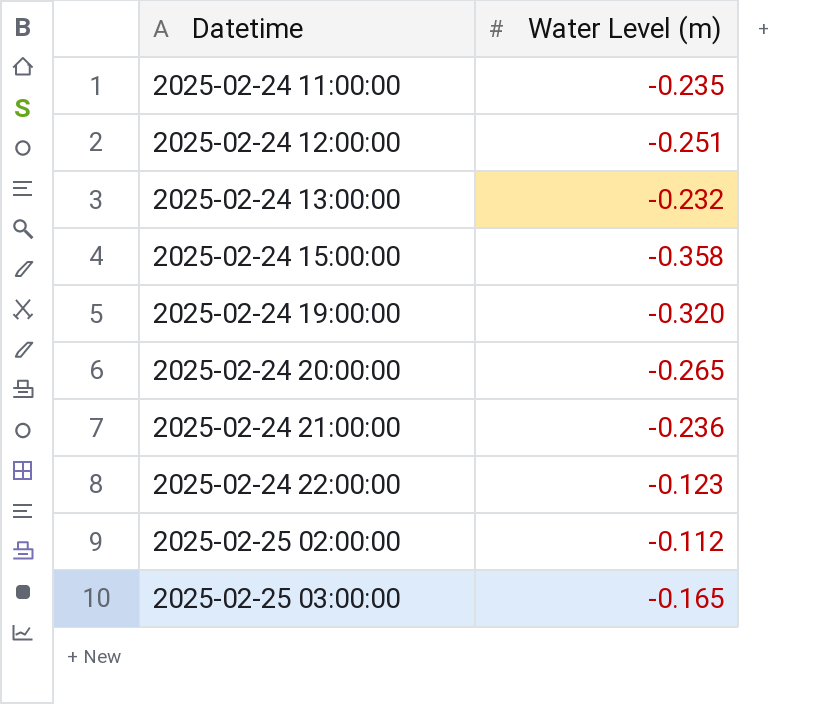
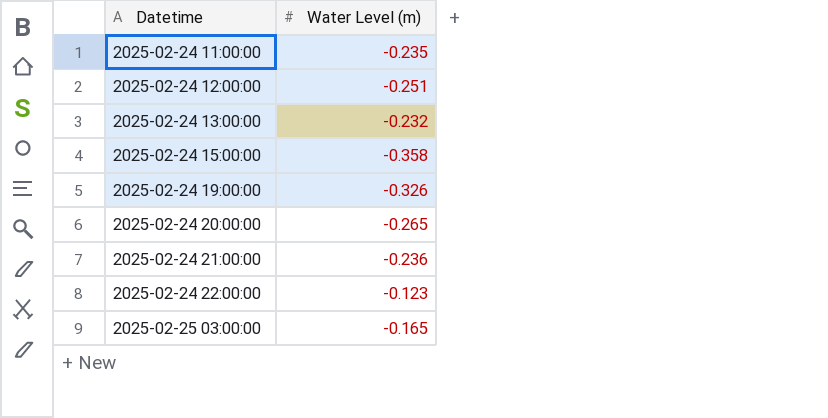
row 2025-02-25 02:00:00: -0.112 -> none
2025-02-24 19:00:00 | Water Level (m): -0.320 -> -0.326

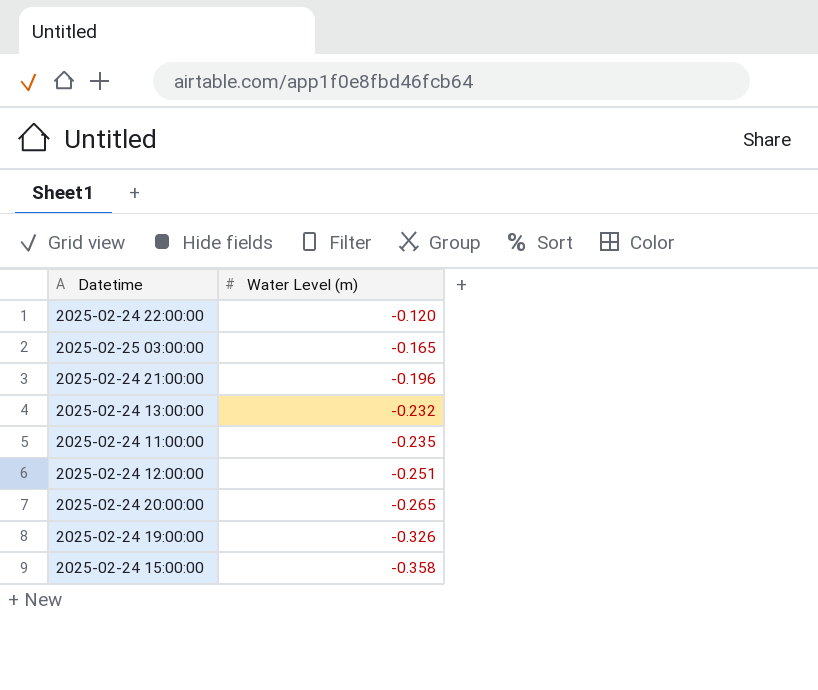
row order: Datetime ascending -> Water Level (m) descending
2025-02-24 22:00:00 | Water Level (m): -0.123 -> -0.120
2025-02-24 21:00:00 | Water Level (m): -0.236 -> -0.196

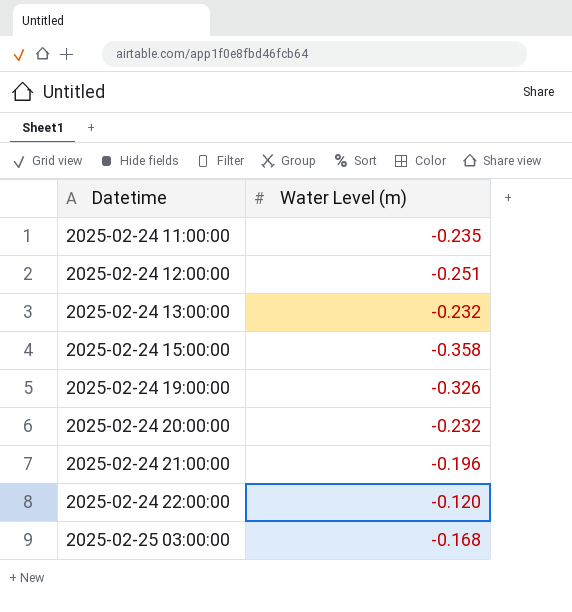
row order: Water Level (m) descending -> Datetime ascending
2025-02-24 20:00:00 | Water Level (m): -0.265 -> -0.232
2025-02-25 03:00:00 | Water Level (m): -0.165 -> -0.168

